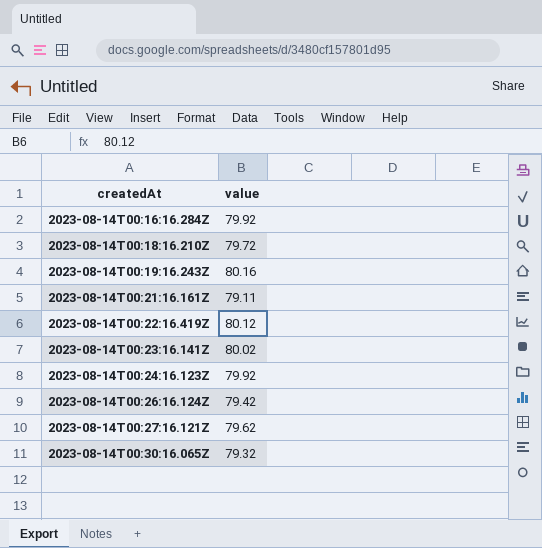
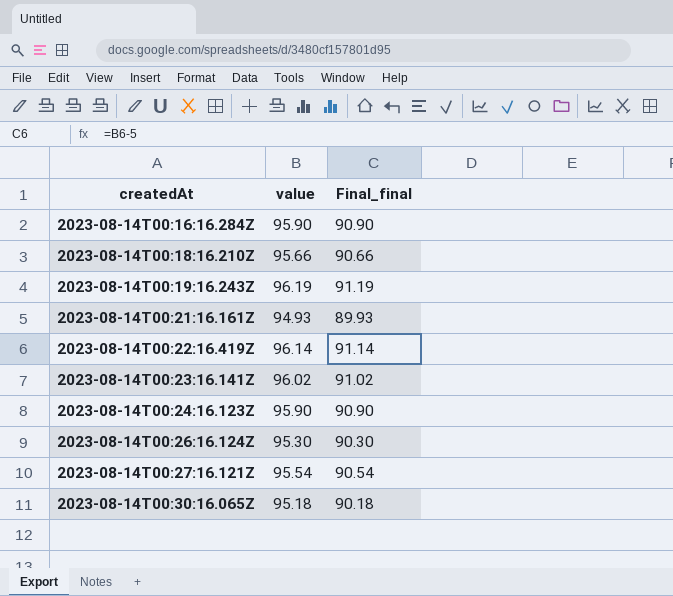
column Final_final | formula: none -> [value] - 5
2023-08-14T00:16:16.284Z | value: 79.92 -> 95.90
2023-08-14T00:18:16.210Z | value: 79.72 -> 95.66
2023-08-14T00:19:16.243Z | value: 80.16 -> 96.19
2023-08-14T00:21:16.161Z | value: 79.11 -> 94.93
2023-08-14T00:22:16.419Z | value: 80.12 -> 96.14
2023-08-14T00:23:16.141Z | value: 80.02 -> 96.02
2023-08-14T00:24:16.123Z | value: 79.92 -> 95.90
2023-08-14T00:26:16.124Z | value: 79.42 -> 95.30
2023-08-14T00:27:16.121Z | value: 79.62 -> 95.54
2023-08-14T00:30:16.065Z | value: 79.32 -> 95.18

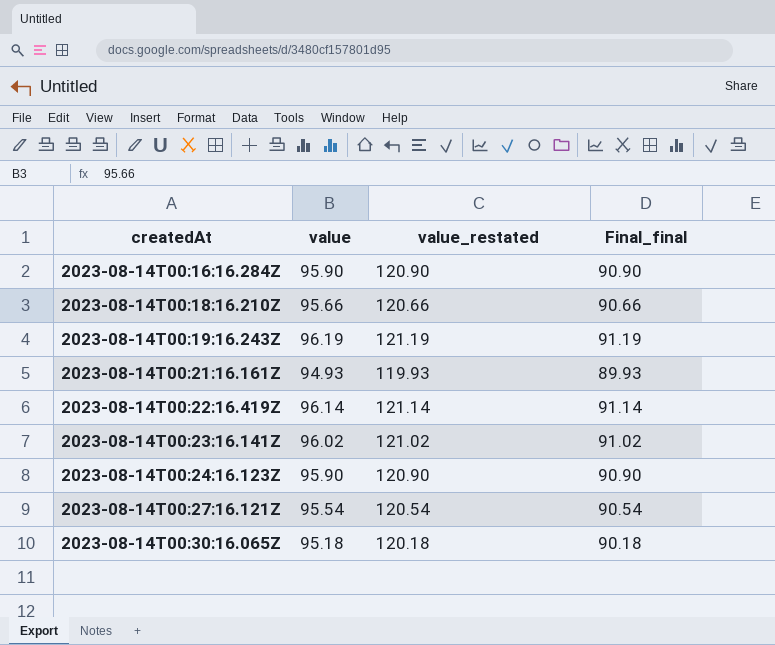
column value_restated | formula: none -> [value] + 25
row 2023-08-14T00:26:16.124Z: 95.30 | 90.30 -> none

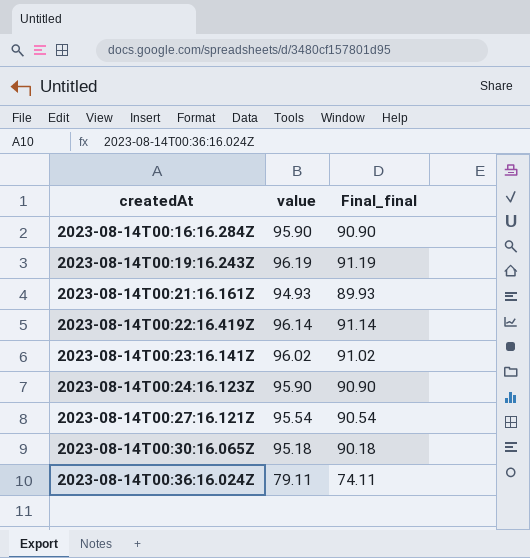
column value_restated | formula: [value] + 25 -> none
row 2023-08-14T00:18:16.210Z: 95.66 | 120.66 | 90.66 -> none
row 2023-08-14T00:36:16.024Z: none -> 79.11 | 74.11

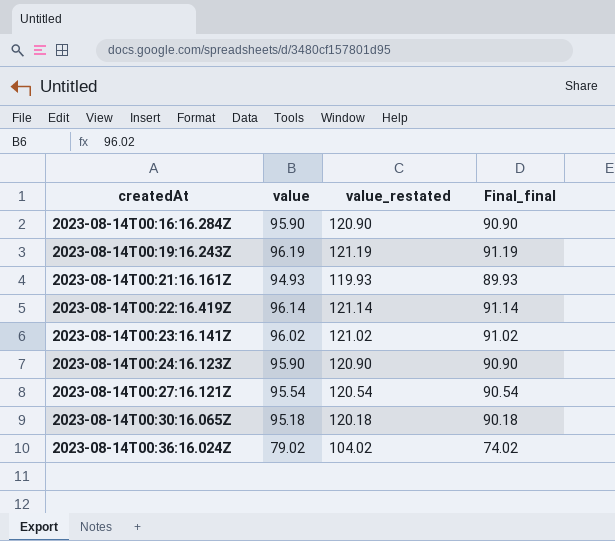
column value_restated | formula: none -> [value] + 25
2023-08-14T00:36:16.024Z | value: 79.11 -> 79.02
2023-08-14T00:36:16.024Z | Final_final: 74.11 -> 74.02

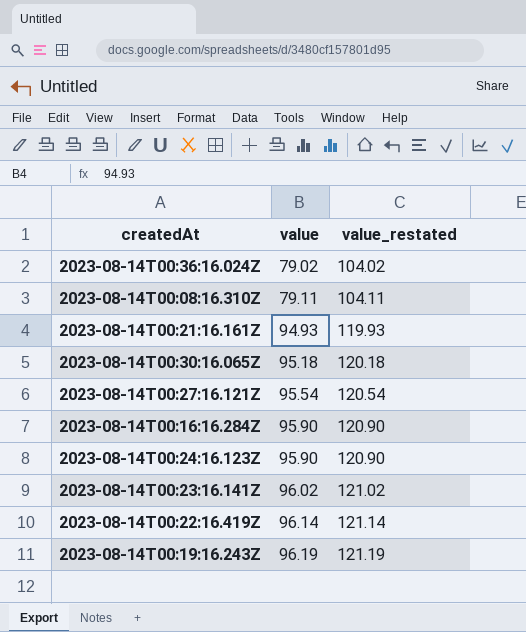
row order: createdAt ascending -> value ascending
column Final_final | formula: [value] - 5 -> none
row 2023-08-14T00:08:16.310Z: none -> 79.11 | 104.11

